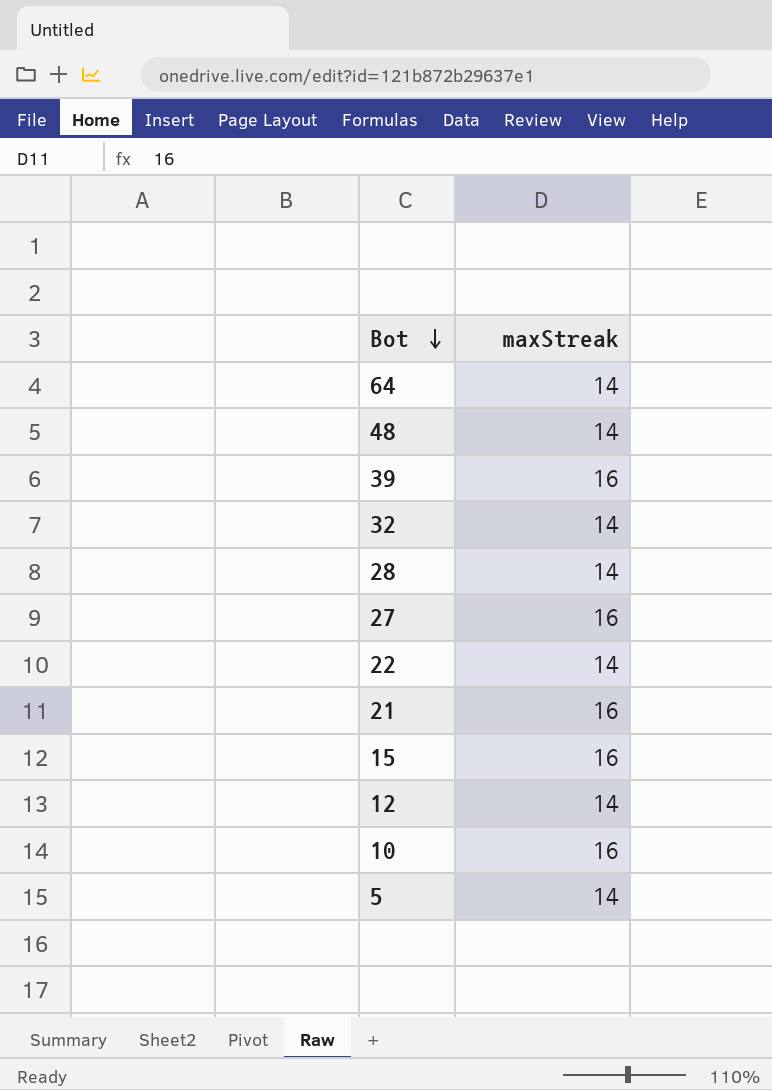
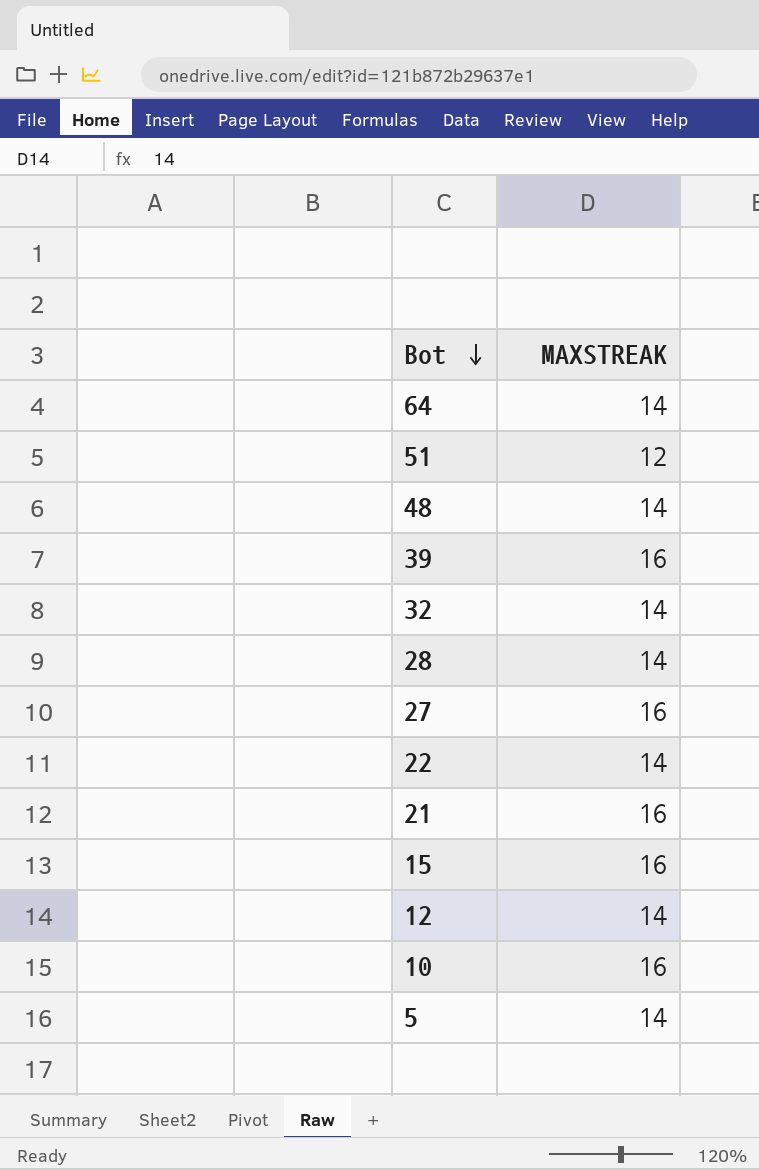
column name: maxStreak -> MAXSTREAK
row 51: none -> 12

